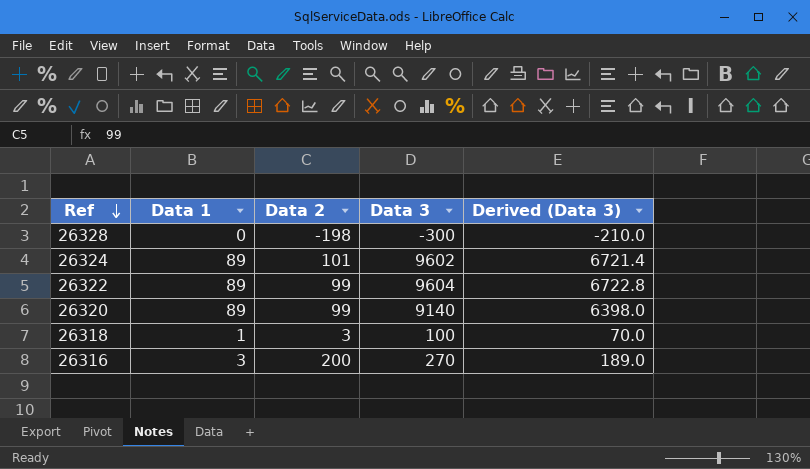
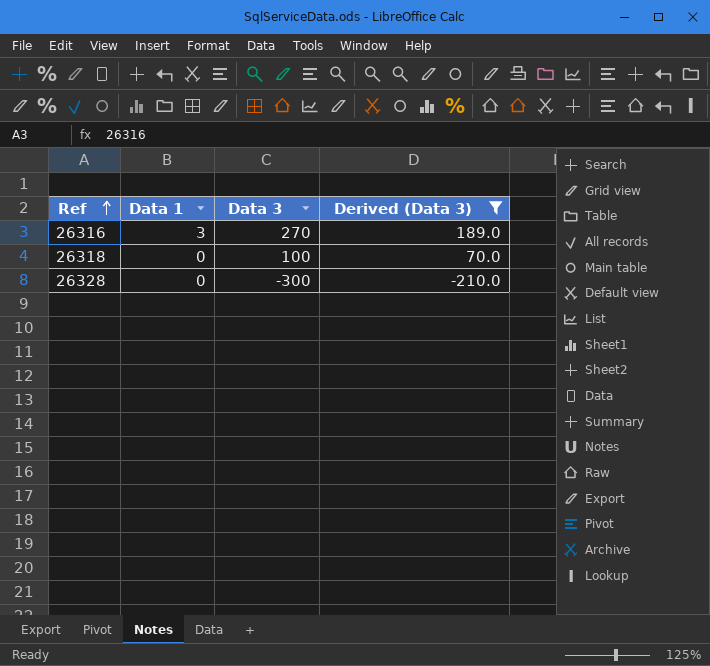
filter: none -> Derived (Data 3) <= 189.0
row order: Ref descending -> Ref ascending
column Data 2 | position: 3 -> none
26318 | Data 1: 1 -> 0

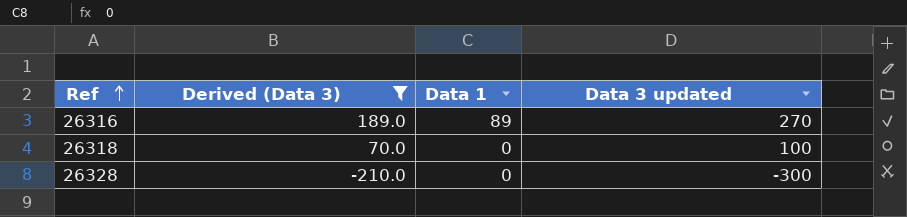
column Derived (Data 3) | position: 4 -> 2
column name: Data 3 -> Data 3 updated
26316 | Data 1: 3 -> 89

